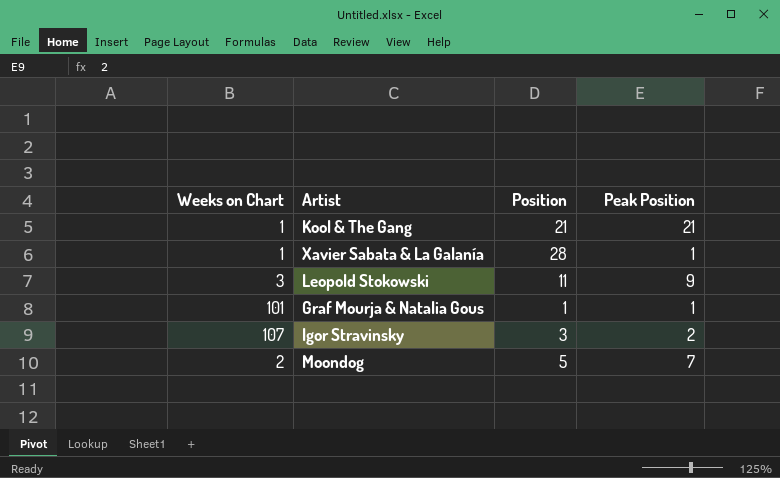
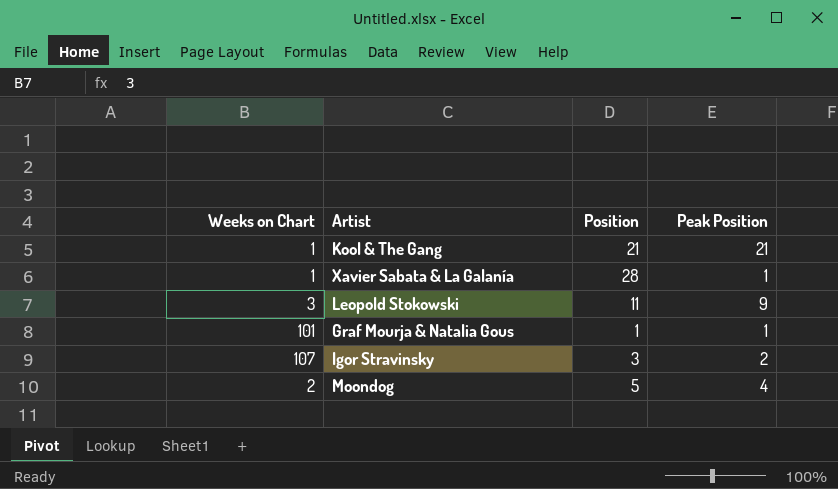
Moondog | Peak Position: 7 -> 4

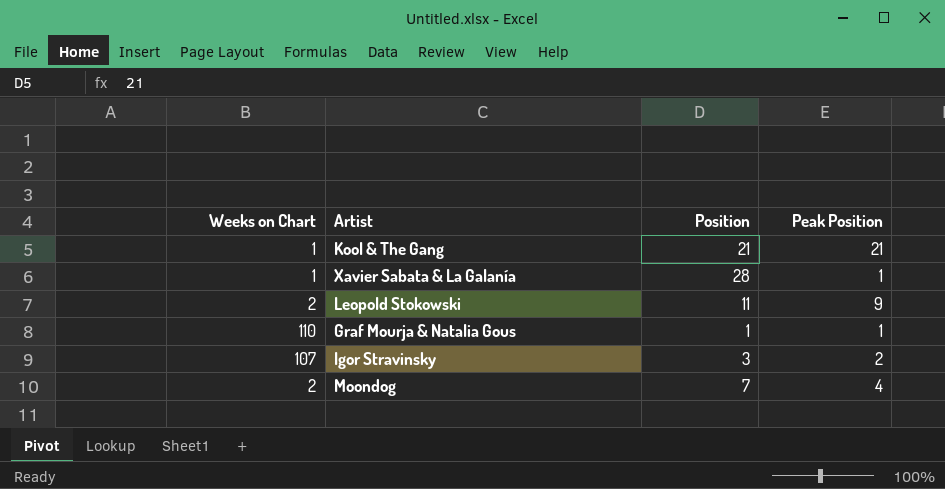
Leopold Stokowski | Weeks on Chart: 3 -> 2
Graf Mourja & Natalia Gous | Weeks on Chart: 101 -> 110
Moondog | Position: 5 -> 7

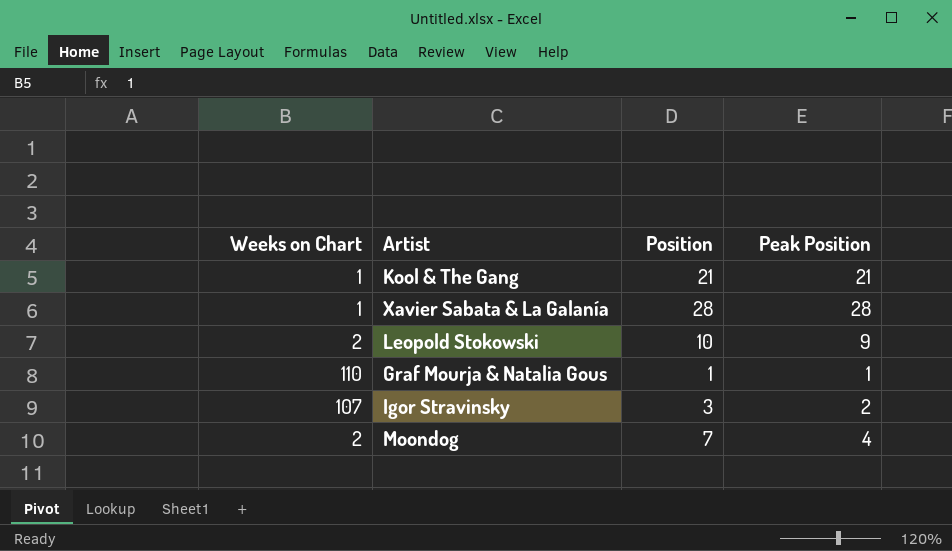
Xavier Sabata & La Galanía | Peak Position: 1 -> 28
Leopold Stokowski | Position: 11 -> 10

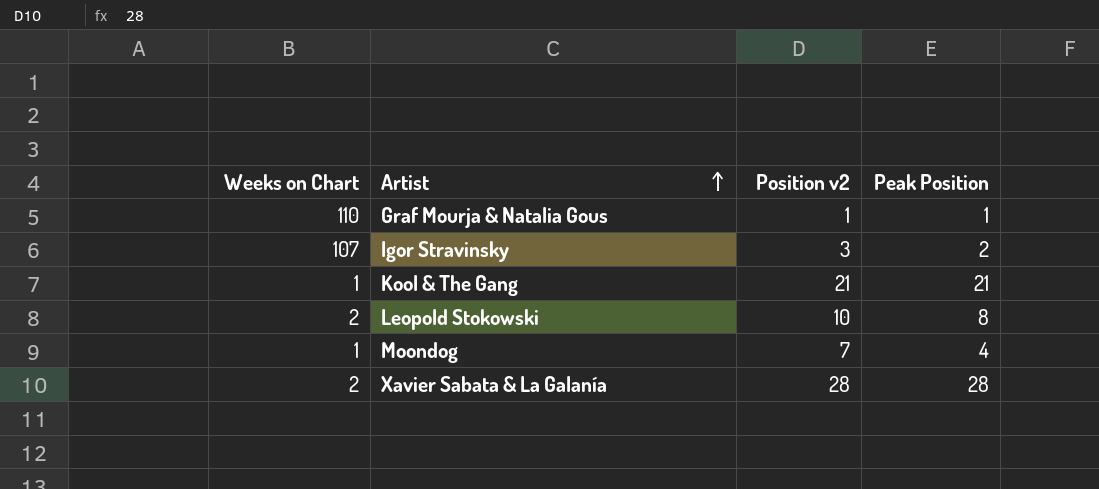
row order: none -> Artist ascending
column name: Position -> Position v2
Leopold Stokowski | Peak Position: 9 -> 8
Moondog | Weeks on Chart: 2 -> 1
Xavier Sabata & La Galanía | Weeks on Chart: 1 -> 2

